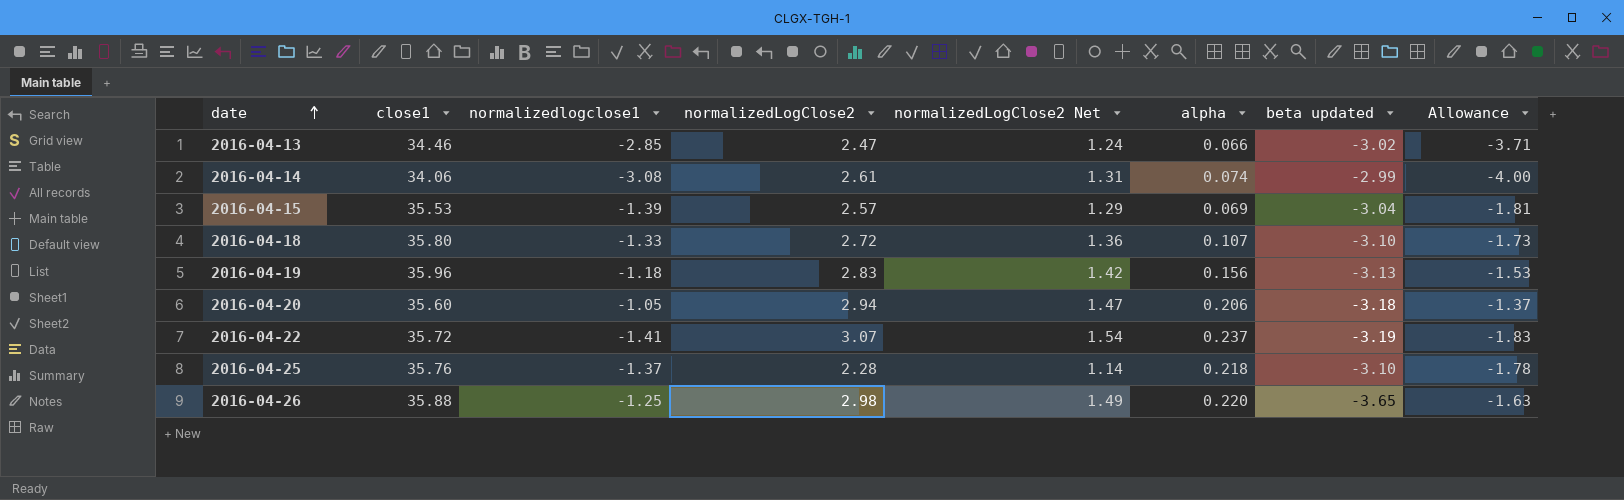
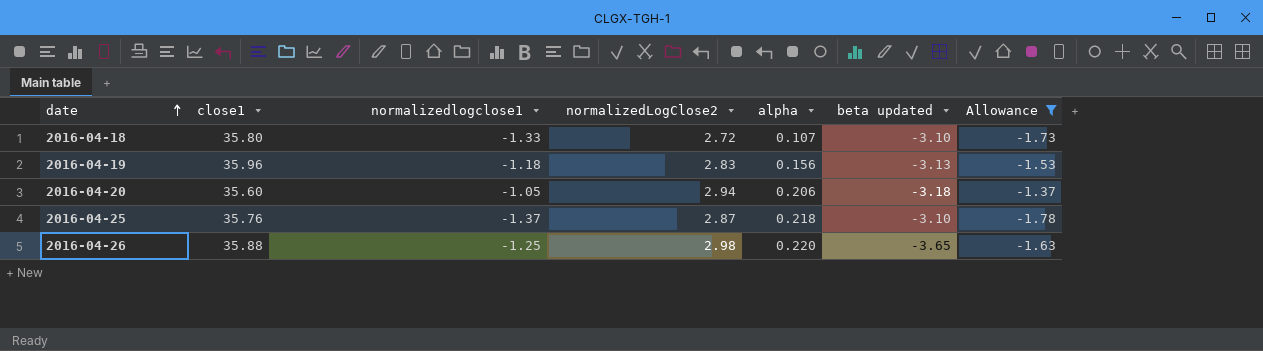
filter: none -> Allowance >= -1.78
column normalizedLogClose2 Net | formula: [normalizedLogClose2] * 0.5 -> none
2016-04-25 | normalizedLogClose2: 2.28 -> 2.87

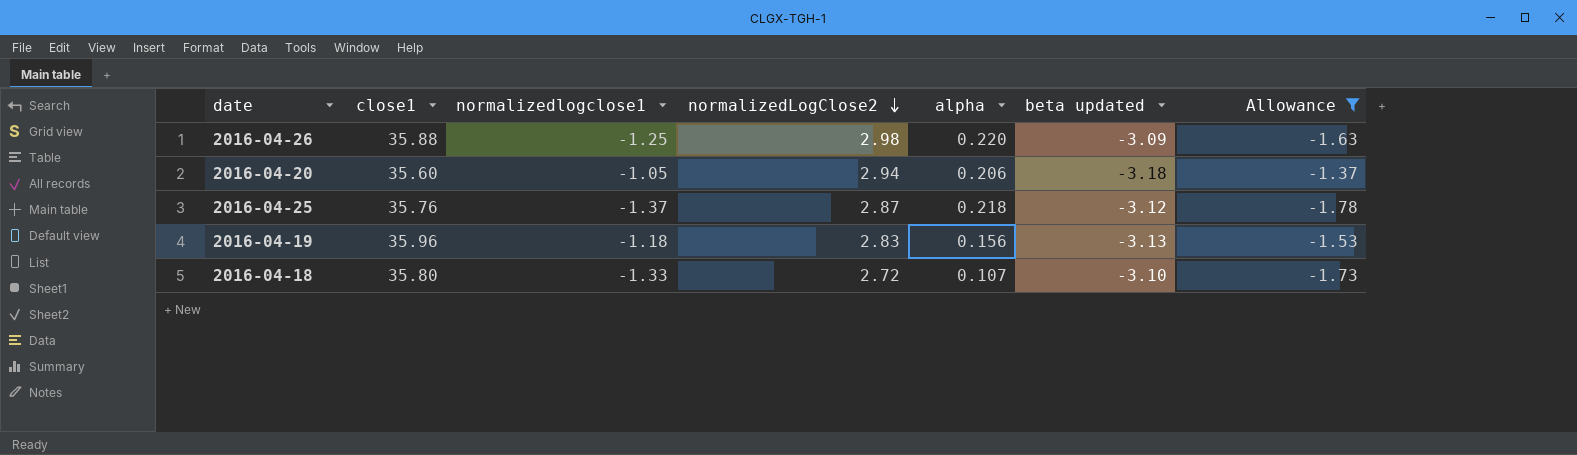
row order: date ascending -> normalizedLogClose2 descending
2016-04-26 | beta updated: -3.65 -> -3.09
2016-04-25 | beta updated: -3.10 -> -3.12

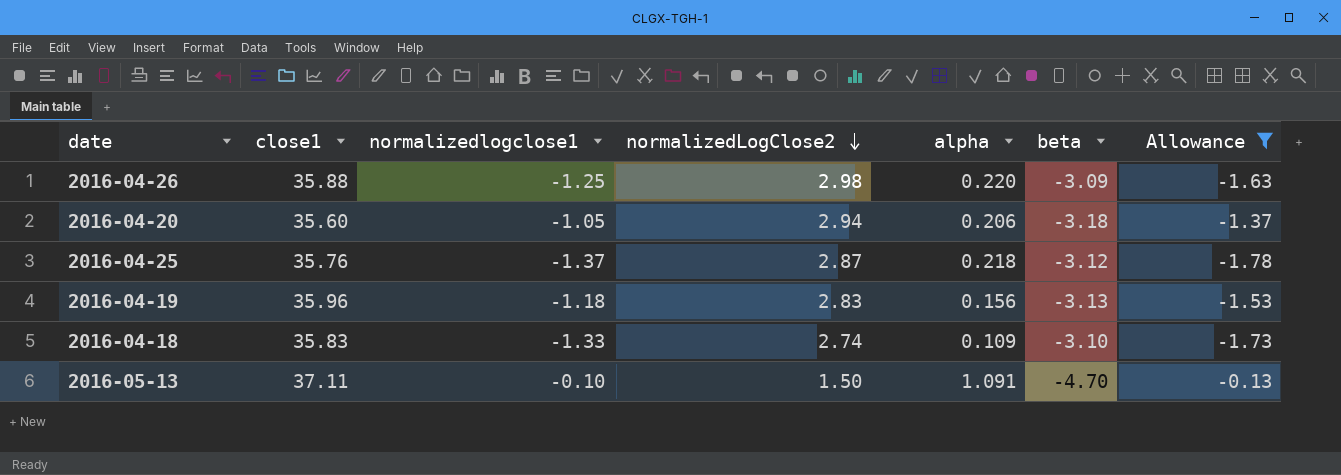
column name: beta updated -> beta
2016-04-18 | close1: 35.80 -> 35.83
2016-04-18 | normalizedLogClose2: 2.72 -> 2.74
2016-04-18 | alpha: 0.107 -> 0.109
row 2016-05-13: none -> 37.11 | -0.10 | 1.50 | 1.091 | -4.70 | -0.13

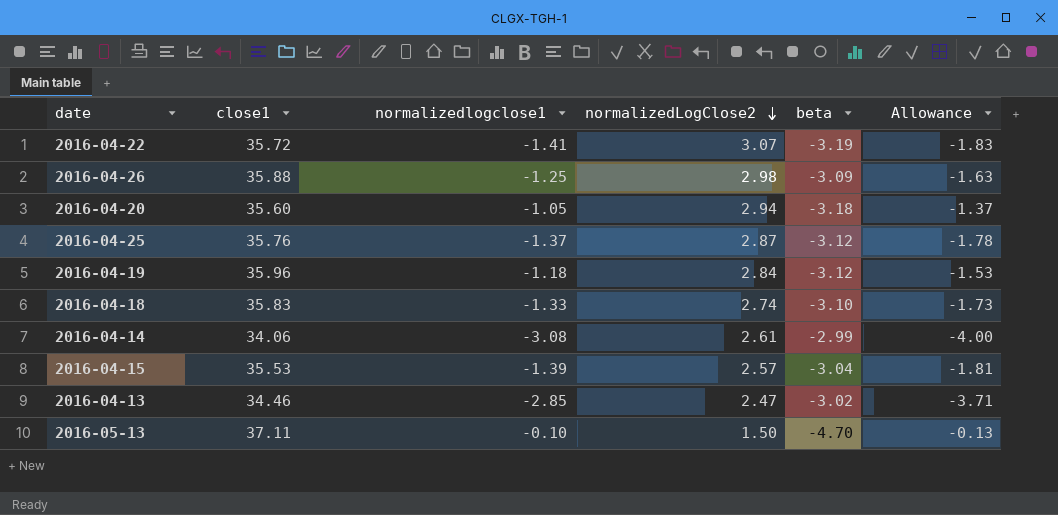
filter: Allowance >= -1.78 -> none
column alpha | position: 5 -> none
2016-04-19 | normalizedLogClose2: 2.83 -> 2.84
2016-04-19 | beta: -3.13 -> -3.12

